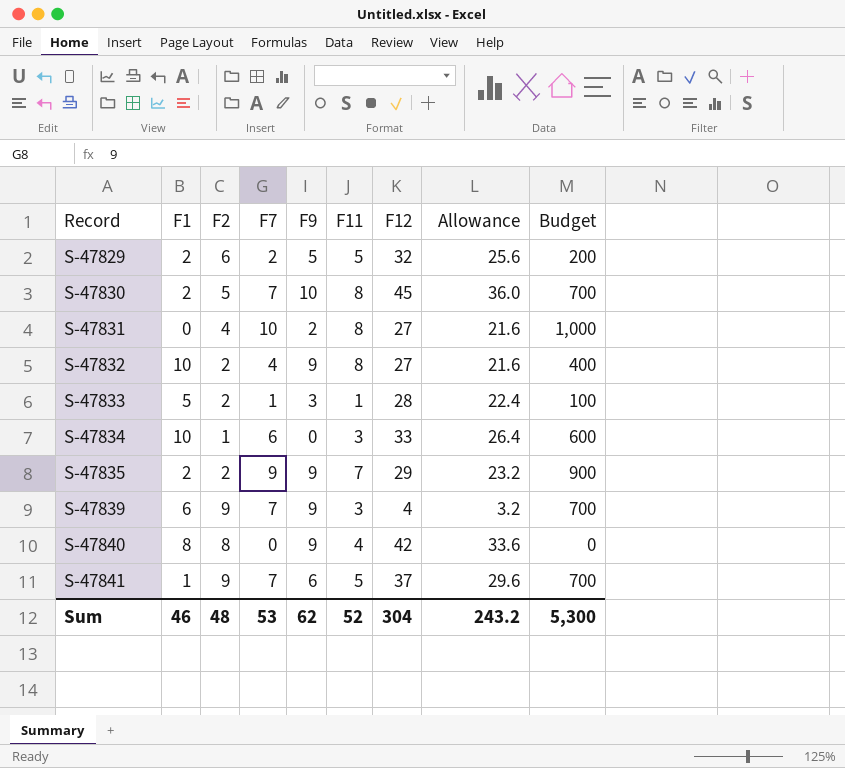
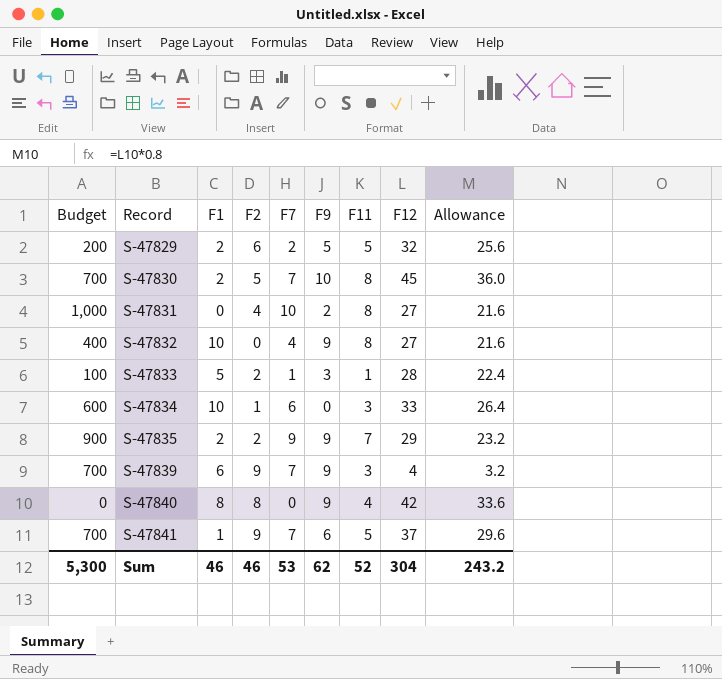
column Budget | position: 9 -> 1
S-47832 | F2: 2 -> 0
Sum | F2: 48 -> 46

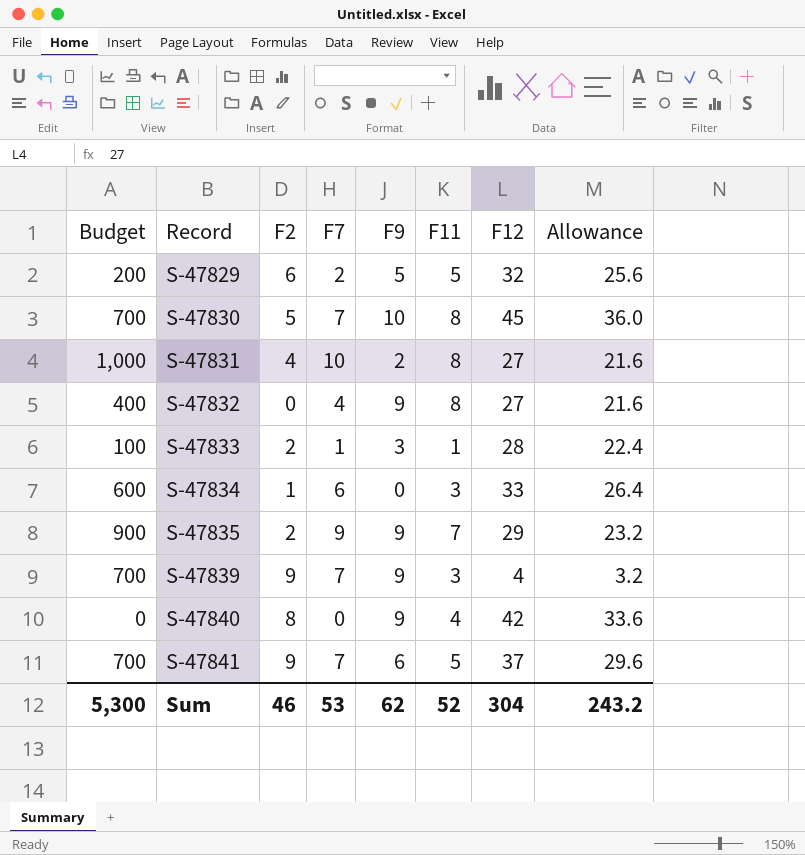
column F1 | position: 3 -> none

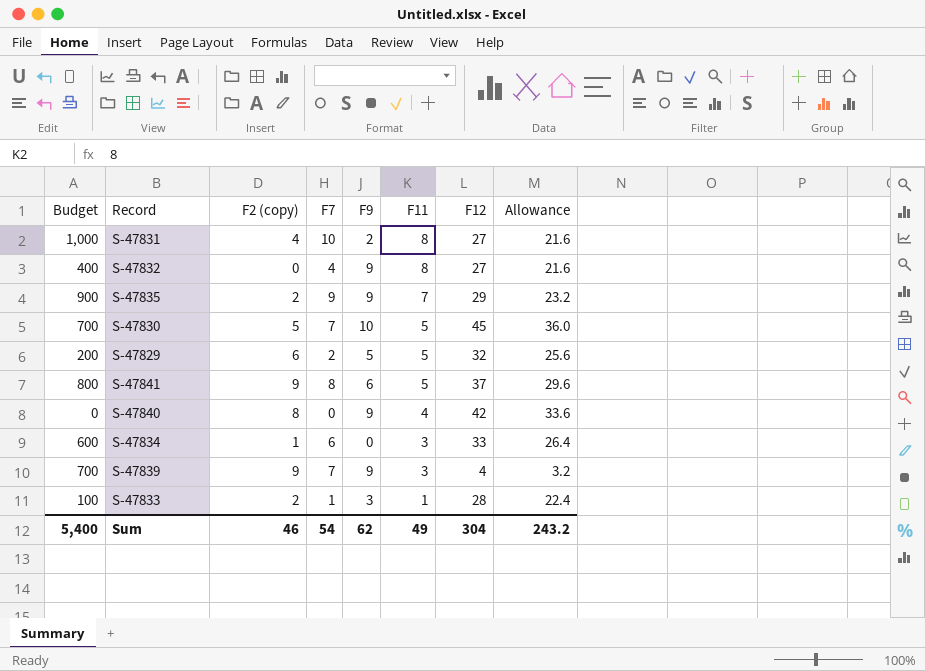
row order: Record ascending -> F11 descending
column name: F2 -> F2 (copy)
S-47830 | F11: 8 -> 5
S-47841 | Budget: 700 -> 800
S-47841 | F7: 7 -> 8
Sum | Budget: 5,300 -> 5,400
Sum | F7: 53 -> 54
Sum | F11: 52 -> 49

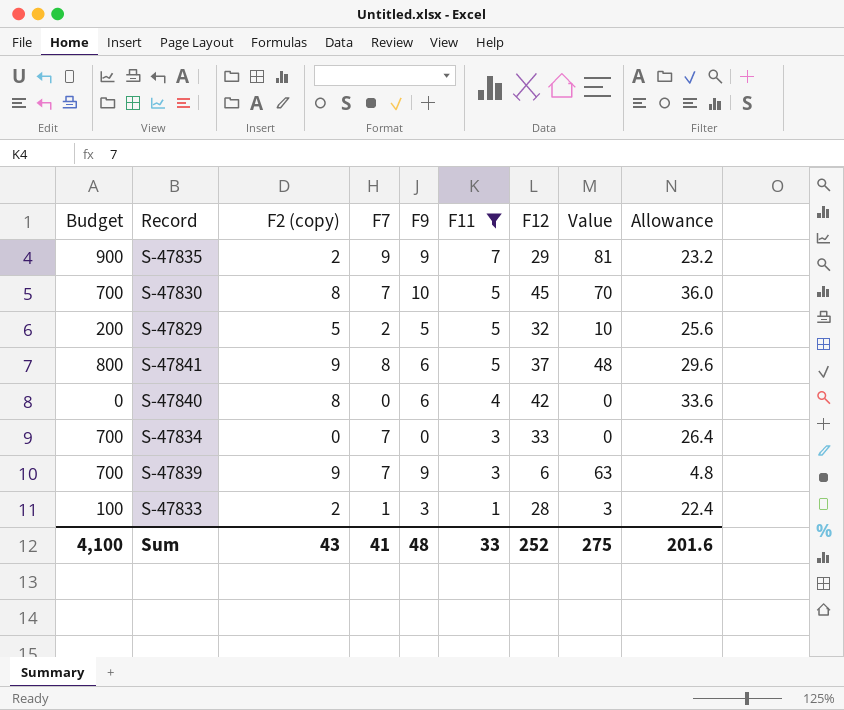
filter: none -> F11 != 8
column Value | formula: none -> [F7] * [F9]
S-47830 | F2 (copy): 5 -> 8
S-47829 | F2 (copy): 6 -> 5
S-47840 | F9: 9 -> 6
S-47834 | Budget: 600 -> 700
S-47834 | F2 (copy): 1 -> 0
S-47834 | F7: 6 -> 7
S-47839 | F12: 4 -> 6
S-47839 | Allowance: 3.2 -> 4.8
Sum | Budget: 5,400 -> 4,100
Sum | F2 (copy): 46 -> 43
Sum | F7: 54 -> 41
Sum | F9: 62 -> 48
Sum | F11: 49 -> 33
Sum | F12: 304 -> 252
Sum | Allowance: 243.2 -> 201.6

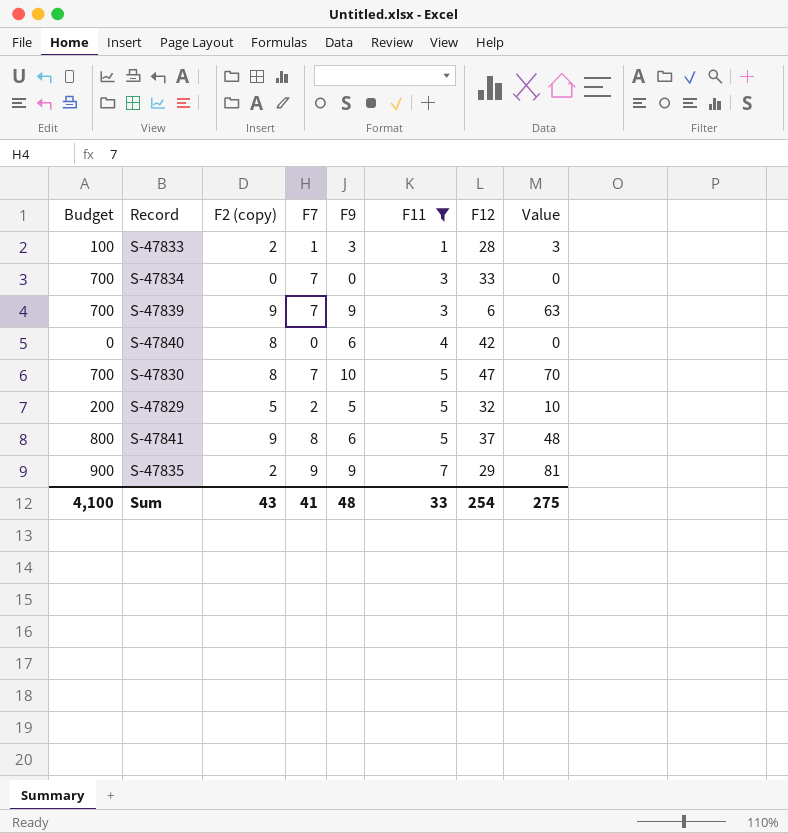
row order: F11 descending -> F11 ascending
column Allowance | formula: [F12] * 0.8 -> none
S-47830 | F12: 45 -> 47
Sum | F12: 252 -> 254

